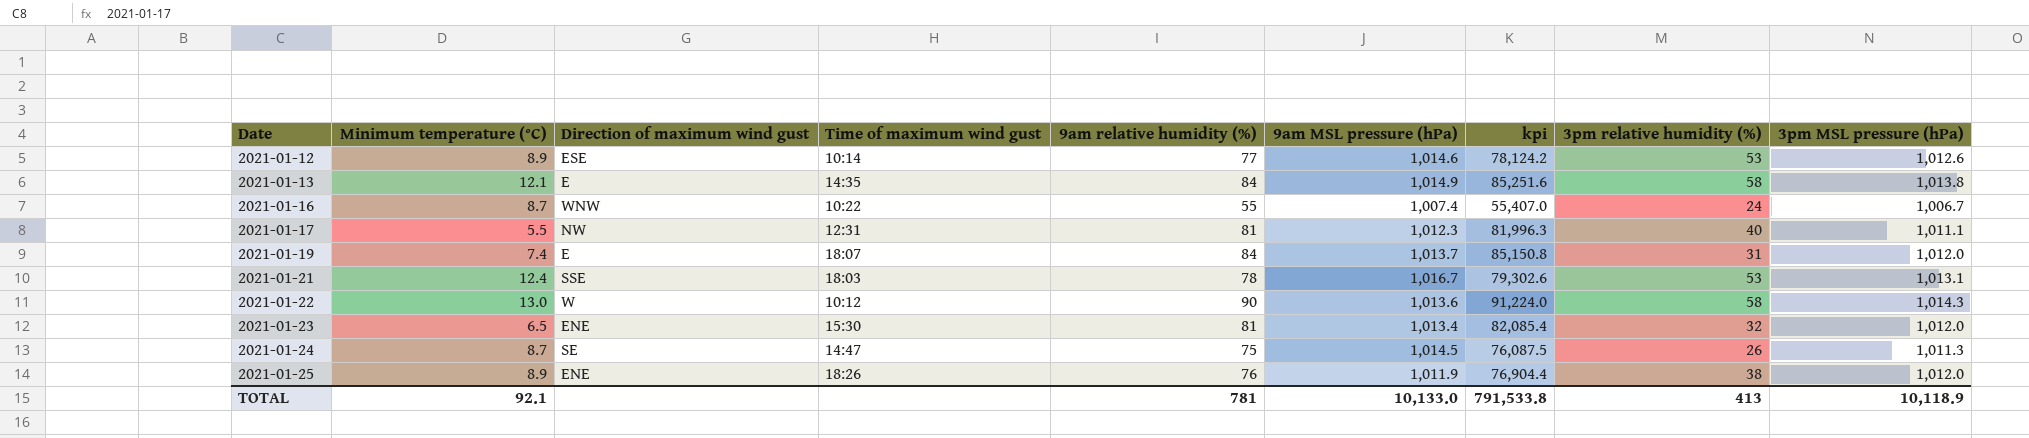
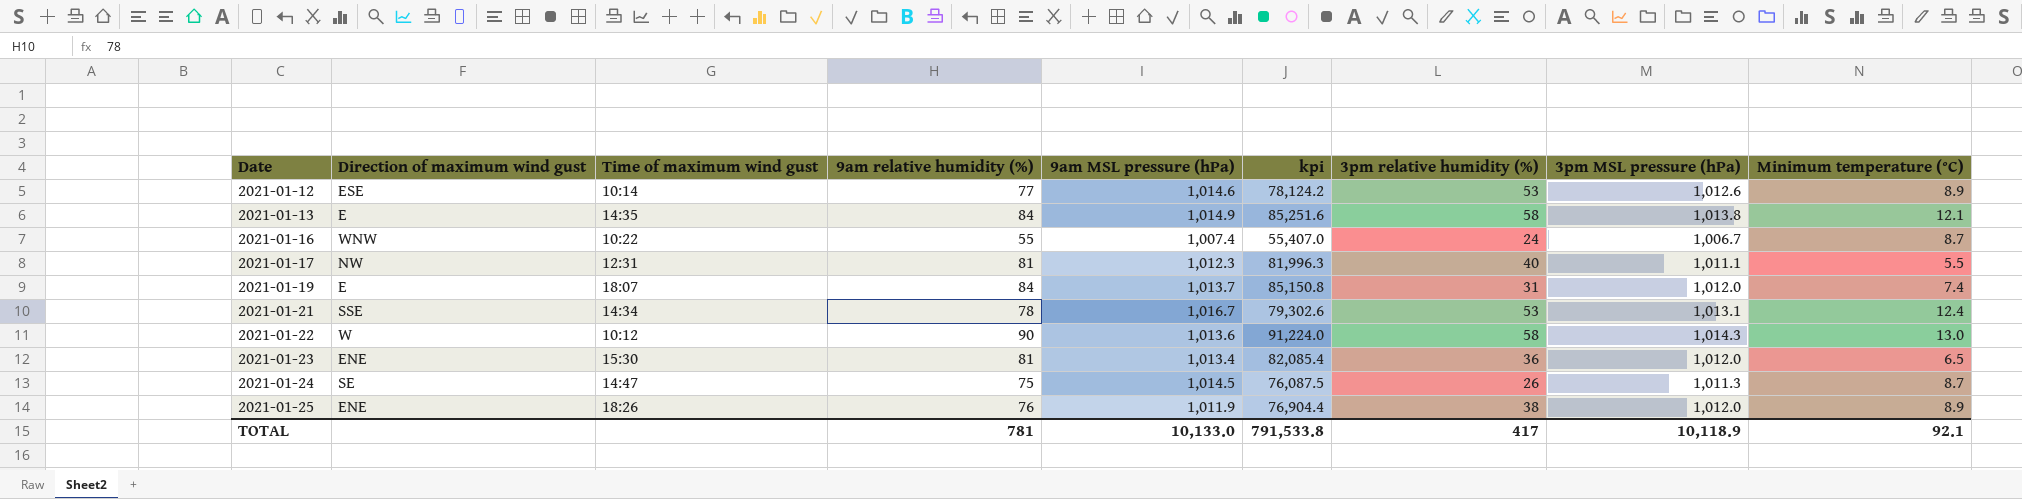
column Minimum temperature (°C) | position: 2 -> 9
2021-01-21 | Time of maximum wind gust: 18:03 -> 14:34
2021-01-23 | 3pm relative humidity (%): 32 -> 36
TOTAL | 3pm relative humidity (%): 413 -> 417

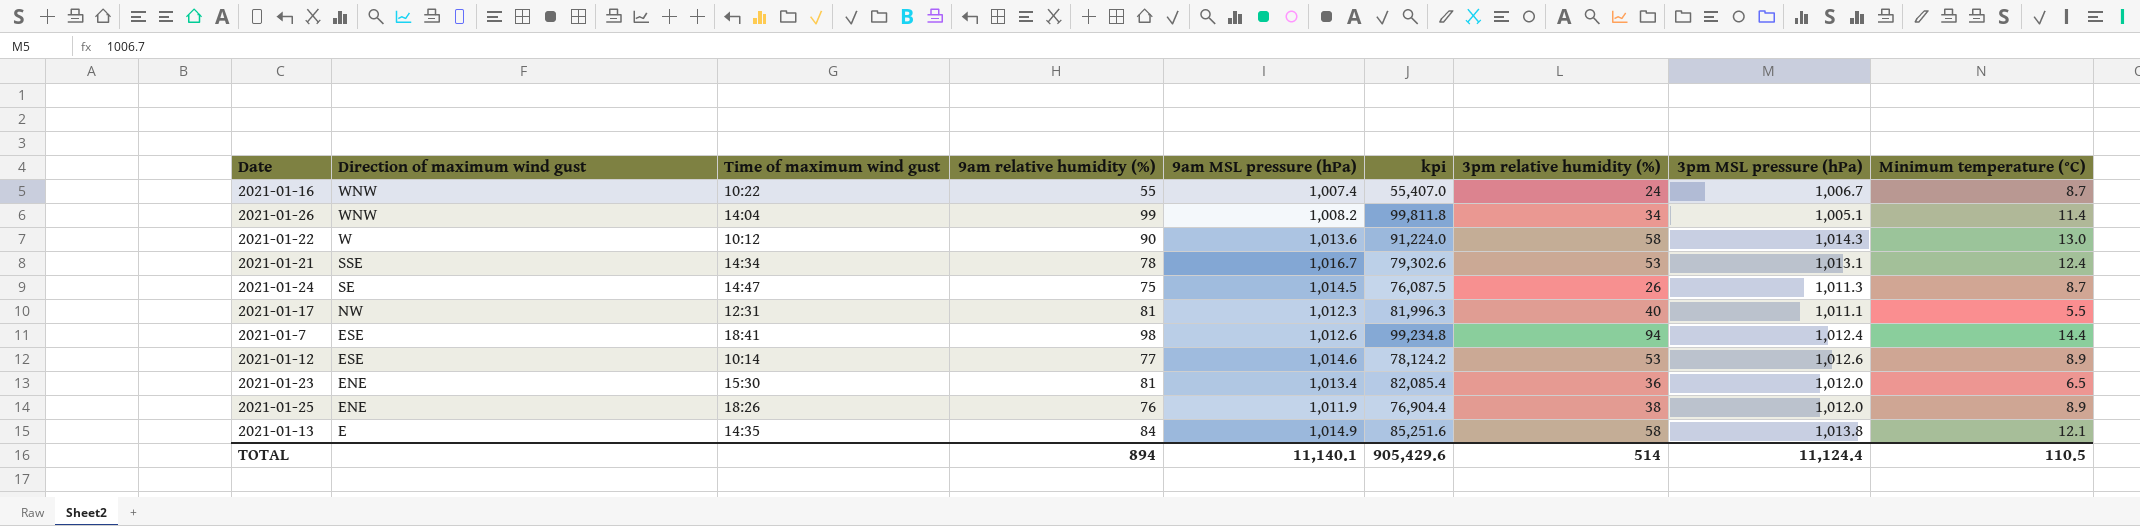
row order: Date ascending -> Direction of maximum wind gust descending
row 2021-01-19: E | 18:07 | 84 | 1,013.7 | 85,150.8 | 31 | 1,012.0 | 7.4 -> none
row 2021-01-26: none -> WNW | 14:04 | 99 | 1,008.2 | 99,811.8 | 34 | 1,005.1 | 11.4
row 2021-01-7: none -> ESE | 18:41 | 98 | 1,012.6 | 99,234.8 | 94 | 1,012.4 | 14.4
TOTAL | 9am relative humidity (%): 781 -> 894
TOTAL | 9am MSL pressure (hPa): 10,133.0 -> 11,140.1
TOTAL | kpi: 791,533.8 -> 905,429.6
TOTAL | 3pm relative humidity (%): 417 -> 514
TOTAL | 3pm MSL pressure (hPa): 10,118.9 -> 11,124.4
TOTAL | Minimum temperature (°C): 92.1 -> 110.5

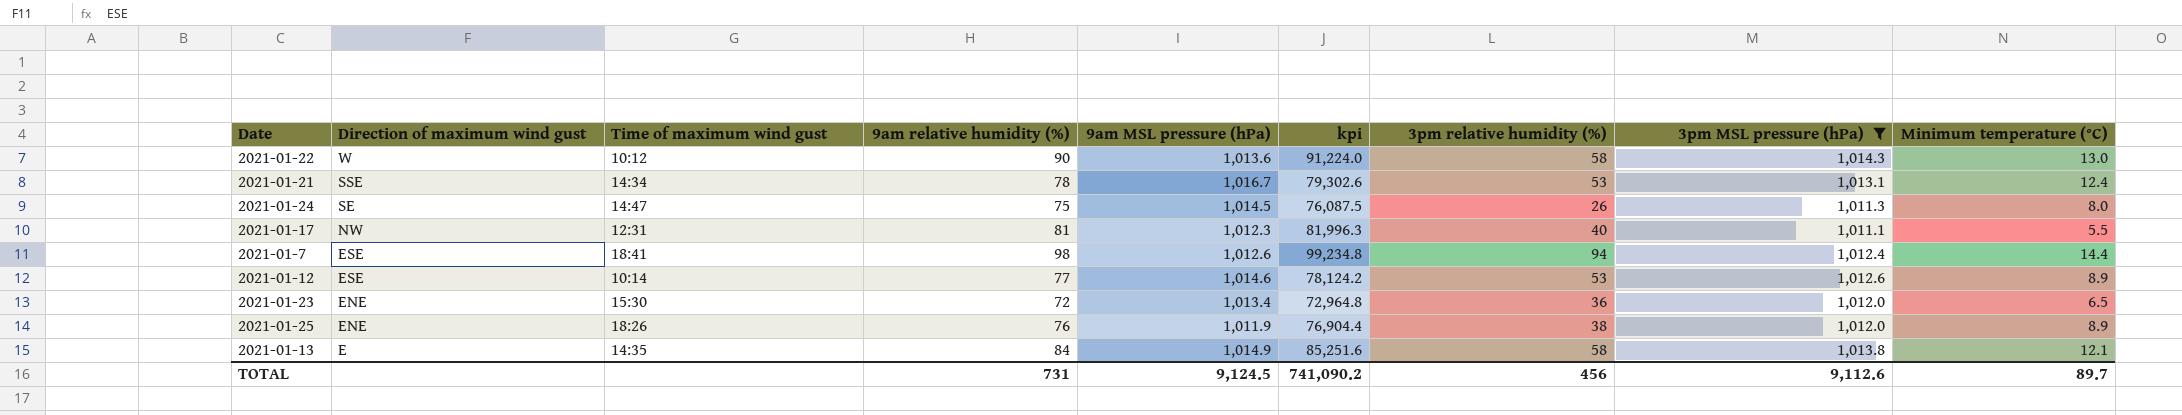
filter: none -> 3pm MSL pressure (hPa) >= 1,011.1
2021-01-24 | Minimum temperature (°C): 8.7 -> 8.0
2021-01-23 | 9am relative humidity (%): 81 -> 72
2021-01-23 | kpi: 82,085.4 -> 72,964.8
TOTAL | 9am relative humidity (%): 894 -> 731
TOTAL | 9am MSL pressure (hPa): 11,140.1 -> 9,124.5
TOTAL | kpi: 905,429.6 -> 741,090.2
TOTAL | 3pm relative humidity (%): 514 -> 456
TOTAL | 3pm MSL pressure (hPa): 11,124.4 -> 9,112.6
TOTAL | Minimum temperature (°C): 110.5 -> 89.7

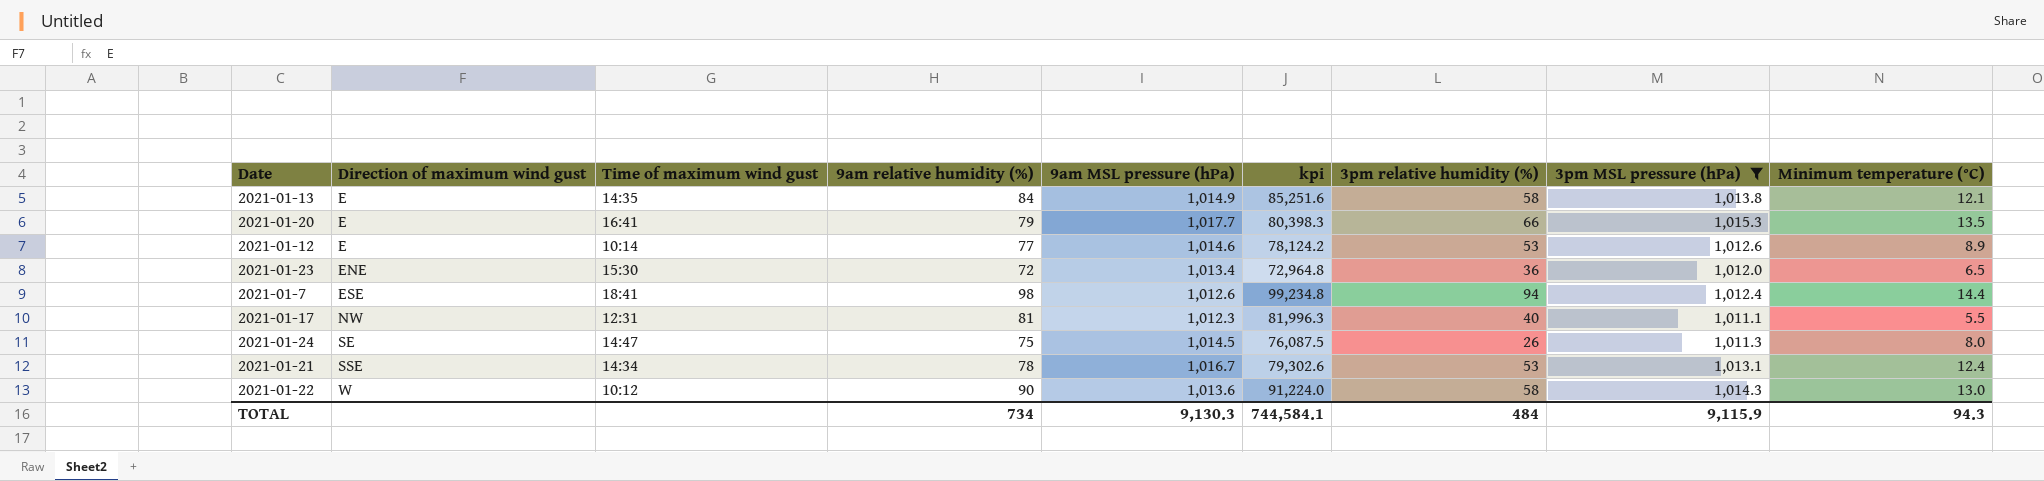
row order: Direction of maximum wind gust descending -> Direction of maximum wind gust ascending
row 2021-01-25: ENE | 18:26 | 76 | 1,011.9 | 76,904.4 | 38 | 1,012.0 | 8.9 -> none
row 2021-01-20: none -> E | 16:41 | 79 | 1,017.7 | 80,398.3 | 66 | 1,015.3 | 13.5
2021-01-12 | Direction of maximum wind gust: ESE -> E
TOTAL | 9am relative humidity (%): 731 -> 734
TOTAL | 9am MSL pressure (hPa): 9,124.5 -> 9,130.3
TOTAL | kpi: 741,090.2 -> 744,584.1
TOTAL | 3pm relative humidity (%): 456 -> 484
TOTAL | 3pm MSL pressure (hPa): 9,112.6 -> 9,115.9
TOTAL | Minimum temperature (°C): 89.7 -> 94.3

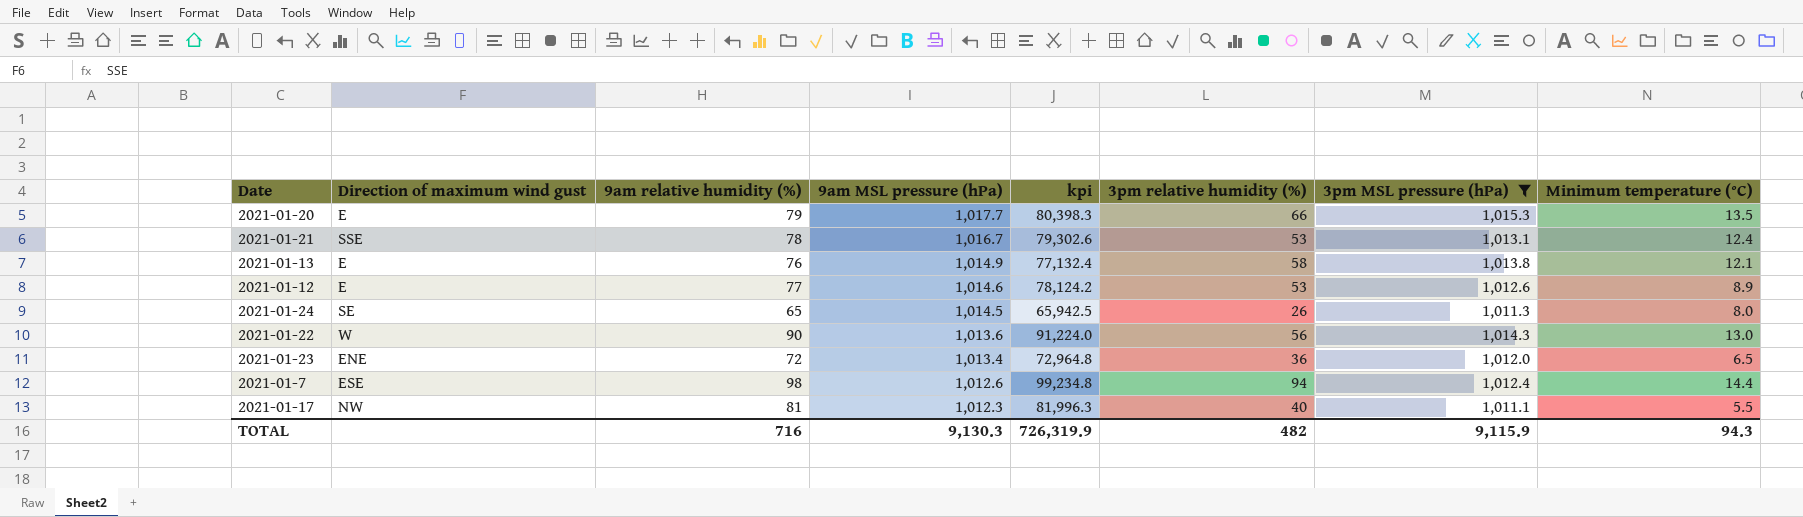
row order: Direction of maximum wind gust ascending -> 9am MSL pressure (hPa) descending
column Time of maximum wind gust | position: 3 -> none
2021-01-13 | 9am relative humidity (%): 84 -> 76
2021-01-13 | kpi: 85,251.6 -> 77,132.4
2021-01-24 | 9am relative humidity (%): 75 -> 65
2021-01-24 | kpi: 76,087.5 -> 65,942.5
2021-01-22 | 3pm relative humidity (%): 58 -> 56
TOTAL | 9am relative humidity (%): 734 -> 716
TOTAL | kpi: 744,584.1 -> 726,319.9
TOTAL | 3pm relative humidity (%): 484 -> 482

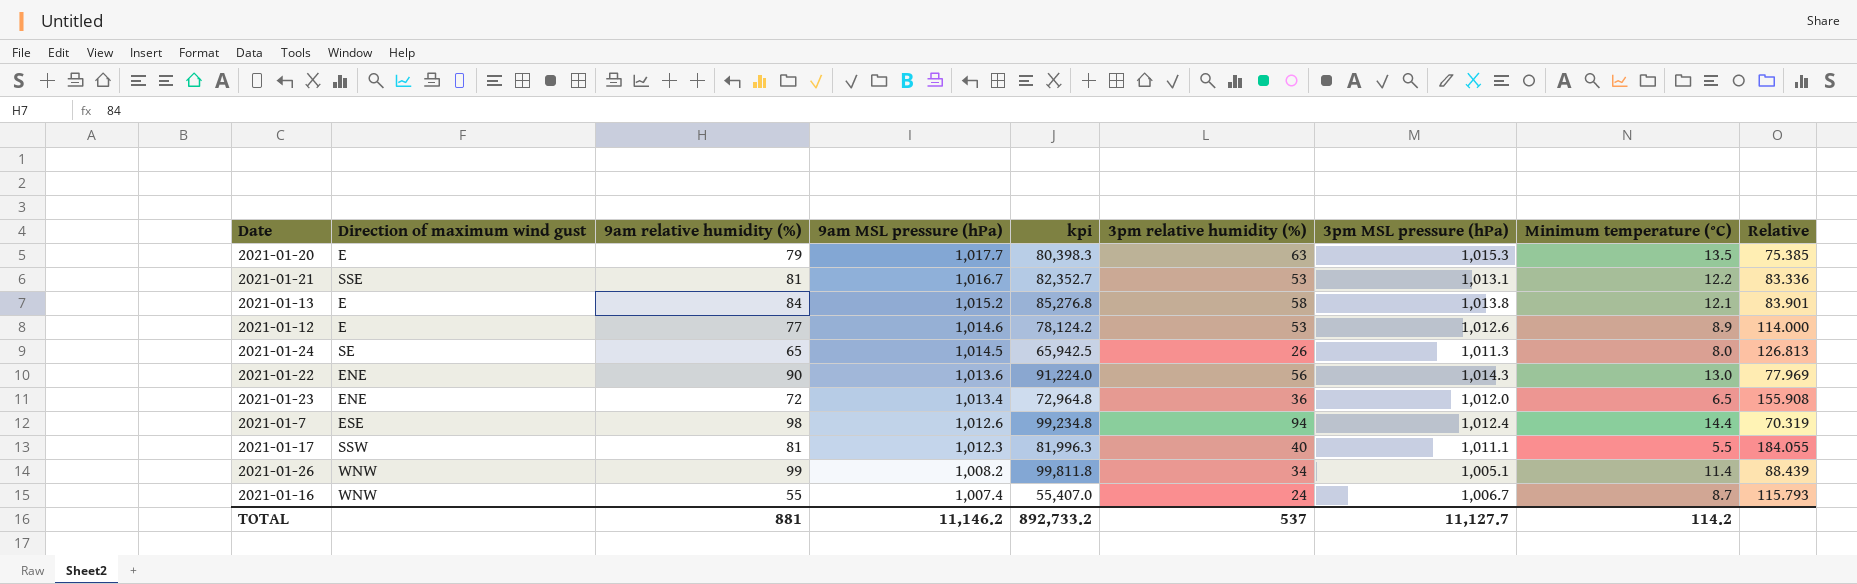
filter: 3pm MSL pressure (hPa) >= 1,011.1 -> none
column Relative | formula: none -> [9am MSL pressure (hPa)] / [Minimum temperature (°C)]
2021-01-20 | 3pm relative humidity (%): 66 -> 63
2021-01-21 | 9am relative humidity (%): 78 -> 81
2021-01-21 | kpi: 79,302.6 -> 82,352.7
2021-01-21 | Minimum temperature (°C): 12.4 -> 12.2
2021-01-13 | 9am relative humidity (%): 76 -> 84
2021-01-13 | 9am MSL pressure (hPa): 1,014.9 -> 1,015.2
2021-01-13 | kpi: 77,132.4 -> 85,276.8
2021-01-22 | Direction of maximum wind gust: W -> ENE
2021-01-17 | Direction of maximum wind gust: NW -> SSW
TOTAL | 9am relative humidity (%): 716 -> 881
TOTAL | 9am MSL pressure (hPa): 9,130.3 -> 11,146.2
TOTAL | kpi: 726,319.9 -> 892,733.2
TOTAL | 3pm relative humidity (%): 482 -> 537
TOTAL | 3pm MSL pressure (hPa): 9,115.9 -> 11,127.7
TOTAL | Minimum temperature (°C): 94.3 -> 114.2

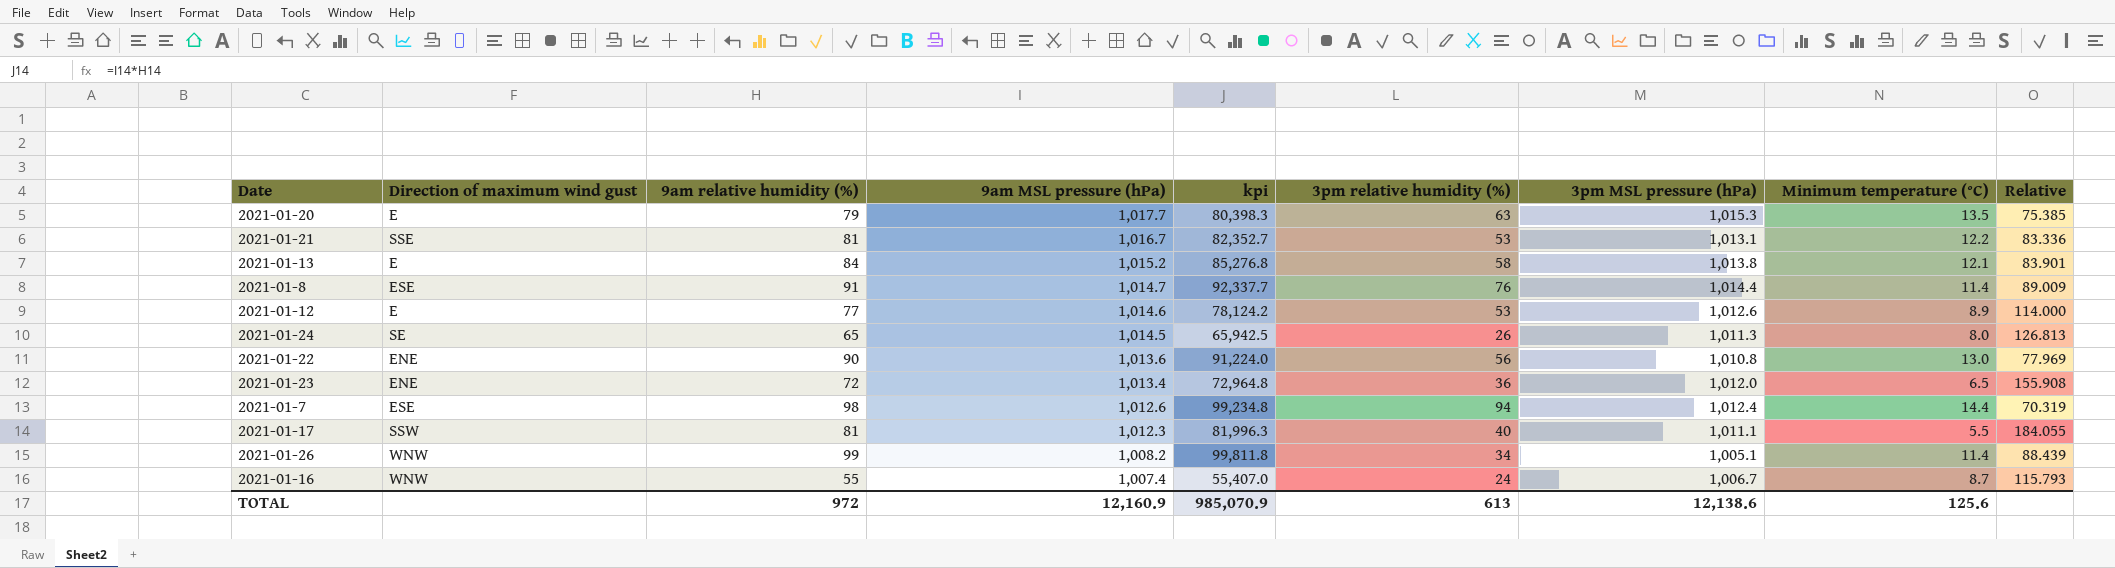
row 2021-01-8: none -> ESE | 91 | 1,014.7 | 92,337.7 | 76 | 1,014.4 | 11.4 | 89.009
2021-01-22 | 3pm MSL pressure (hPa): 1,014.3 -> 1,010.8
TOTAL | 9am relative humidity (%): 881 -> 972
TOTAL | 9am MSL pressure (hPa): 11,146.2 -> 12,160.9
TOTAL | kpi: 892,733.2 -> 985,070.9
TOTAL | 3pm relative humidity (%): 537 -> 613
TOTAL | 3pm MSL pressure (hPa): 11,127.7 -> 12,138.6
TOTAL | Minimum temperature (°C): 114.2 -> 125.6

